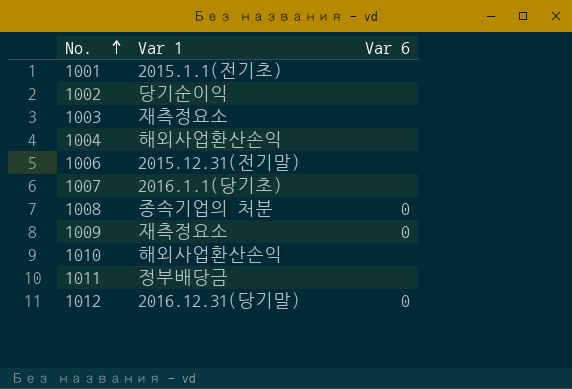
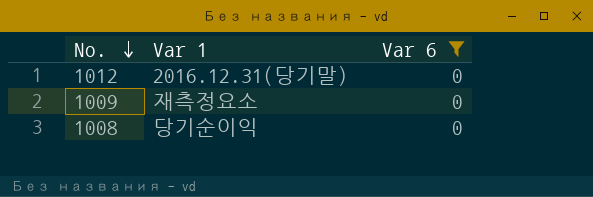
filter: none -> Var 6 = 0
row order: No. ascending -> No. descending
1008 | Var 1: 종속기업의 처분 -> 당기순이익

